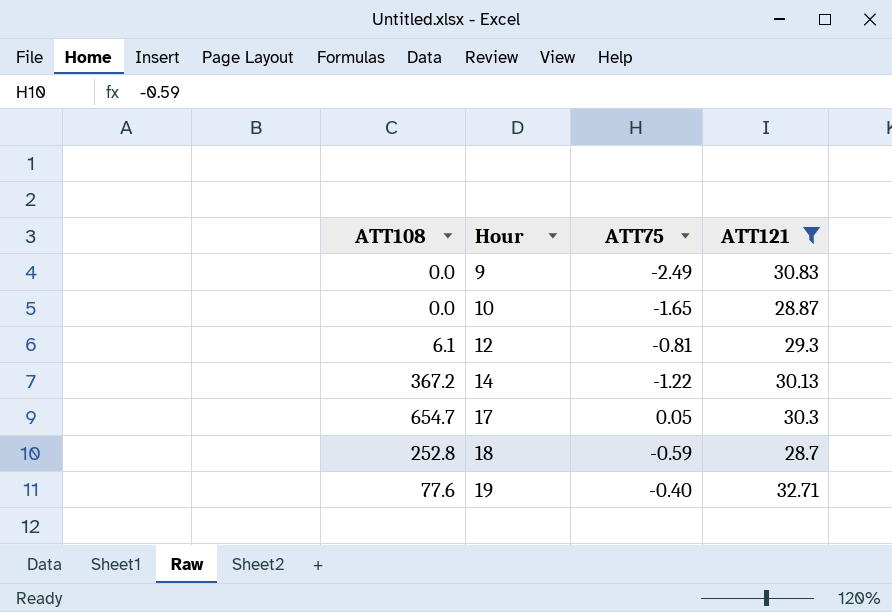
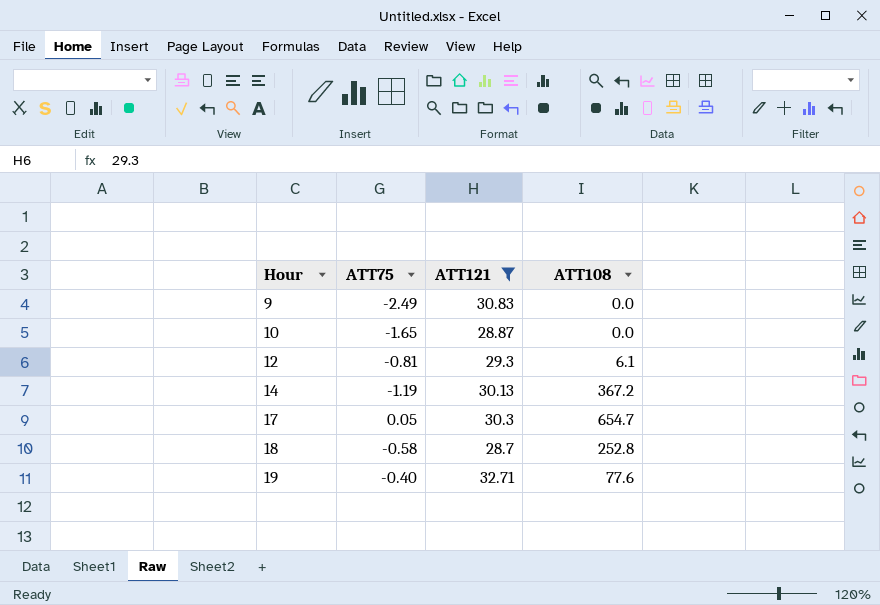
column ATT108 | position: 1 -> 4
14 | ATT75: -1.22 -> -1.19
18 | ATT75: -0.59 -> -0.58

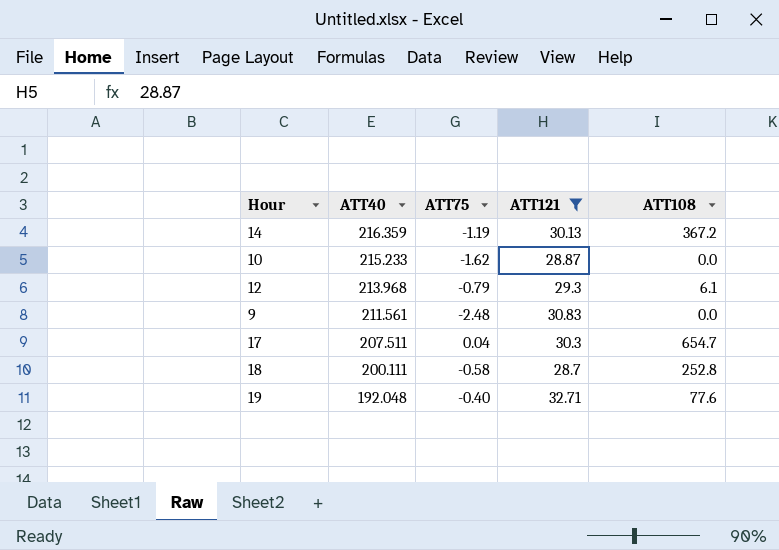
row order: Hour ascending -> ATT40 descending
column ATT40 | position: none -> 2
10 | ATT75: -1.65 -> -1.62
12 | ATT75: -0.81 -> -0.79
9 | ATT75: -2.49 -> -2.48
17 | ATT75: 0.05 -> 0.04

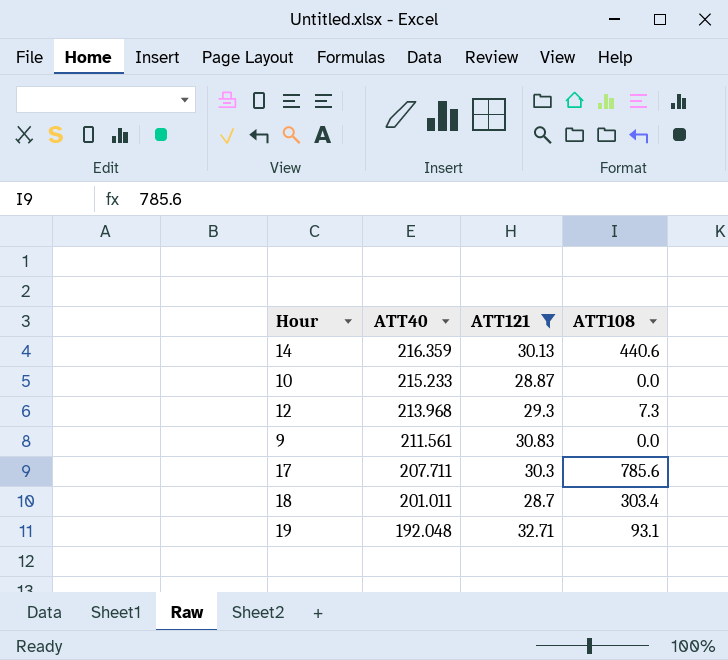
column ATT75 | position: 3 -> none
14 | ATT108: 367.2 -> 440.6
12 | ATT108: 6.1 -> 7.3
17 | ATT40: 207.511 -> 207.711
17 | ATT108: 654.7 -> 785.6
18 | ATT40: 200.111 -> 201.011
18 | ATT108: 252.8 -> 303.4
19 | ATT108: 77.6 -> 93.1

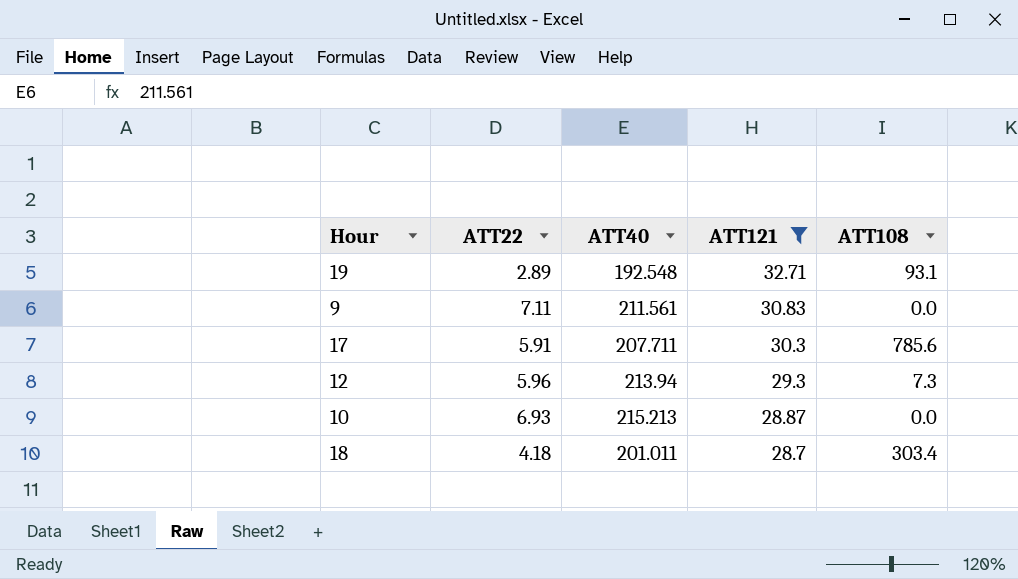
row order: ATT40 descending -> ATT121 descending
column ATT22 | position: none -> 2
row 14: 216.359 | 30.13 | 440.6 -> none
19 | ATT40: 192.048 -> 192.548
12 | ATT40: 213.968 -> 213.94
10 | ATT40: 215.233 -> 215.213

